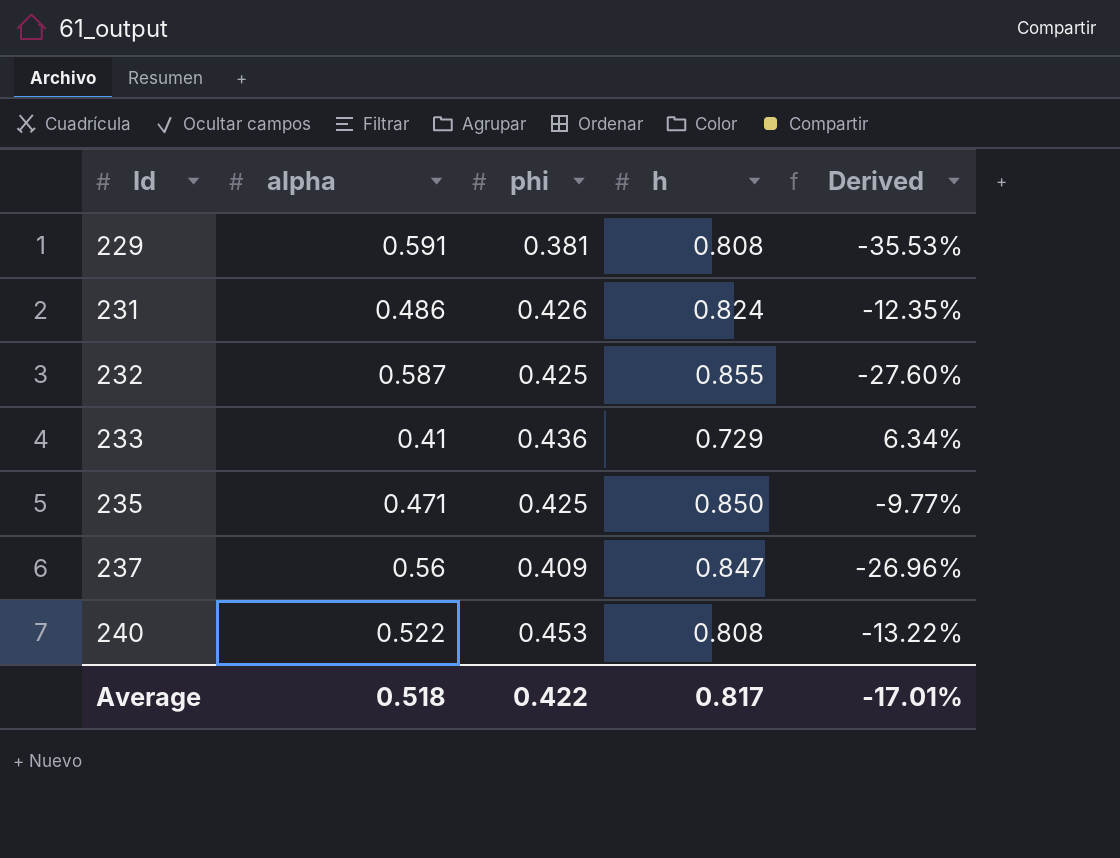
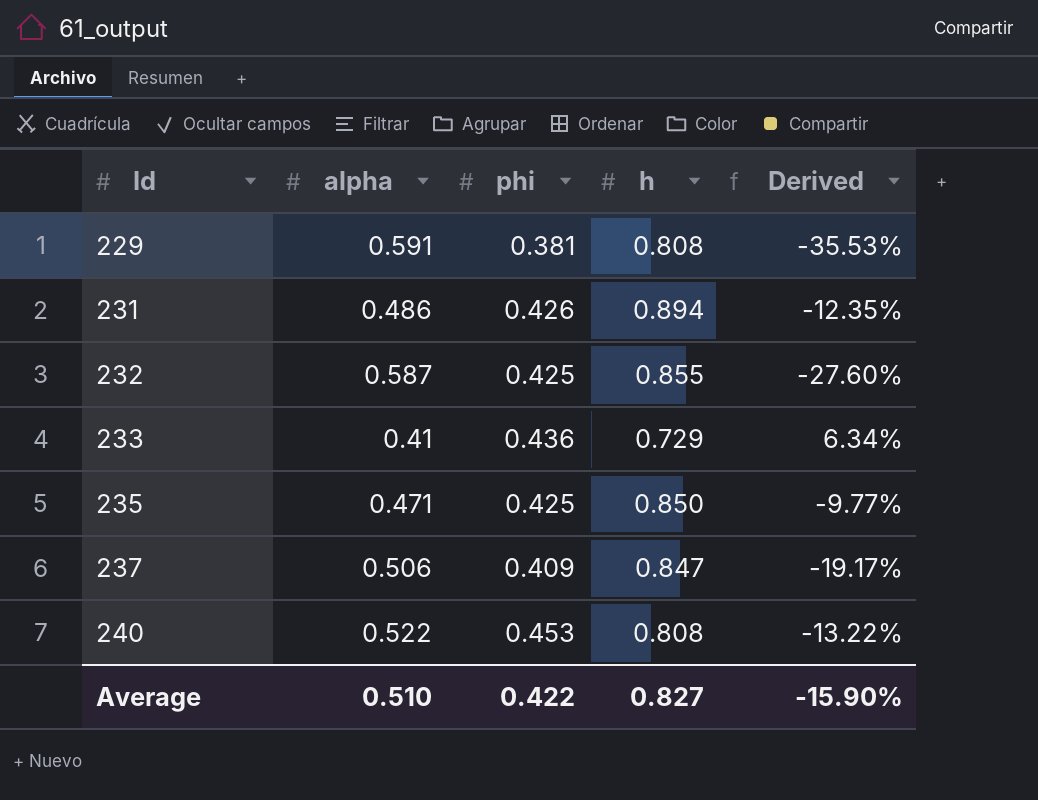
231 | h: 0.824 -> 0.894
237 | alpha: 0.56 -> 0.506
237 | Derived: -26.96% -> -19.17%
Average | alpha: 0.518 -> 0.510
Average | h: 0.817 -> 0.827
Average | Derived: -17.01% -> -15.90%

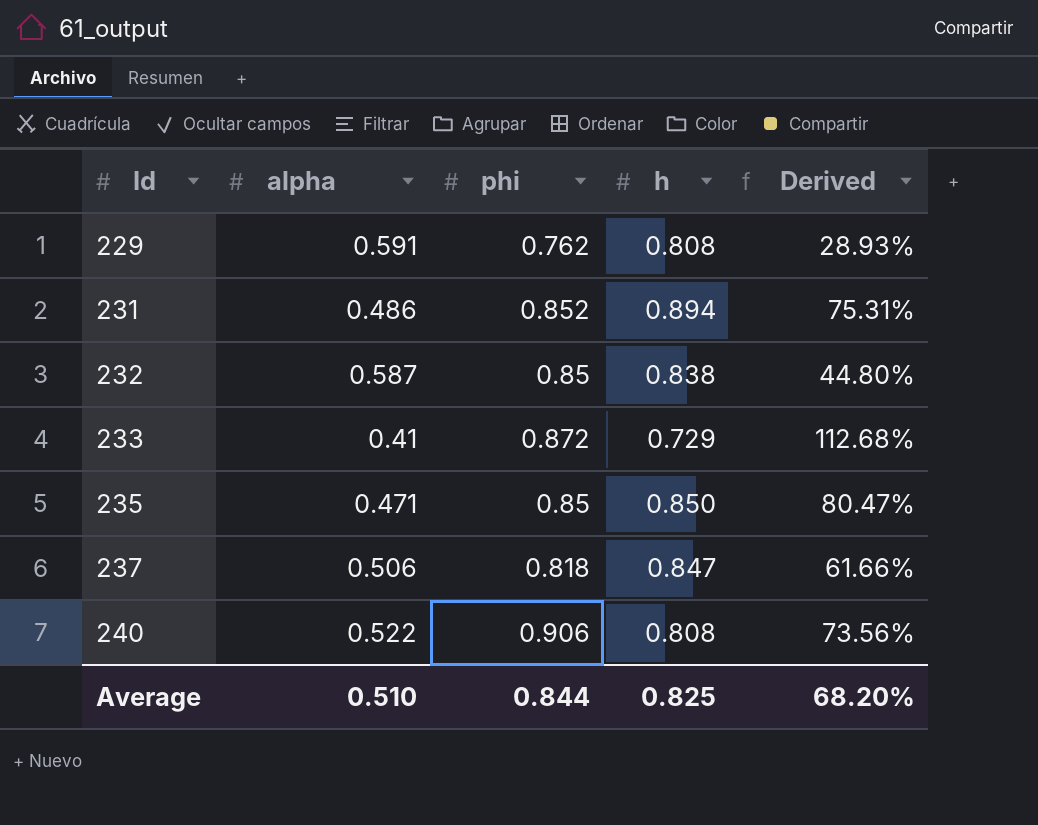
229 | phi: 0.381 -> 0.762
229 | Derived: -35.53% -> 28.93%
231 | phi: 0.426 -> 0.852
231 | Derived: -12.35% -> 75.31%
232 | phi: 0.425 -> 0.85
232 | h: 0.855 -> 0.838
232 | Derived: -27.60% -> 44.80%
233 | phi: 0.436 -> 0.872
233 | Derived: 6.34% -> 112.68%
235 | phi: 0.425 -> 0.85
235 | Derived: -9.77% -> 80.47%
237 | phi: 0.409 -> 0.818
237 | Derived: -19.17% -> 61.66%
240 | phi: 0.453 -> 0.906
240 | Derived: -13.22% -> 73.56%
Average | phi: 0.422 -> 0.844
Average | h: 0.827 -> 0.825
Average | Derived: -15.90% -> 68.20%

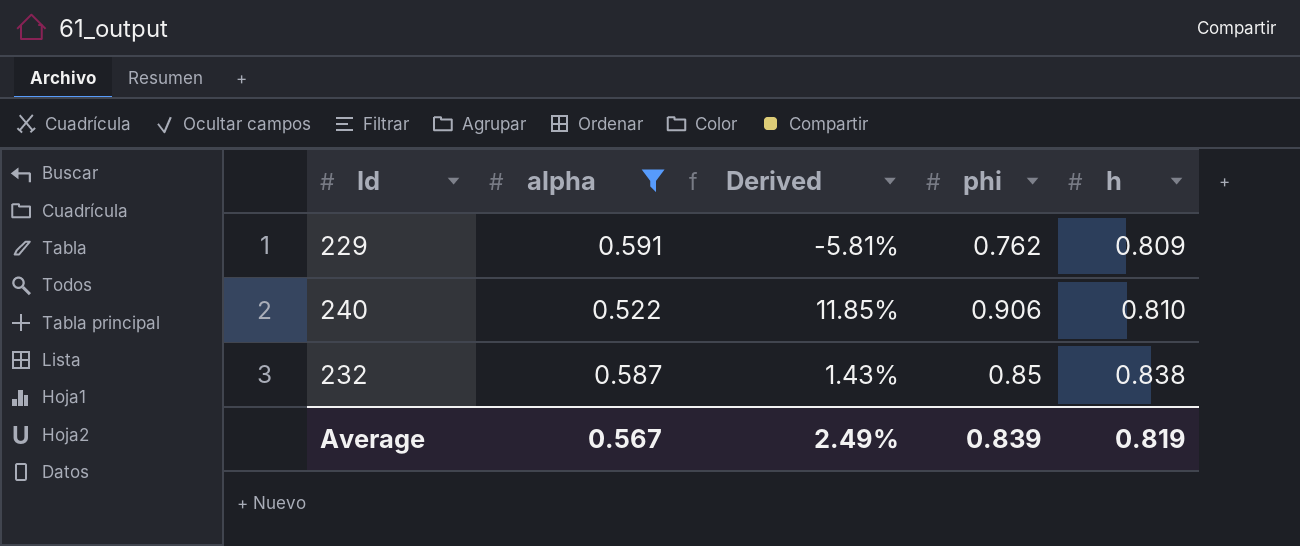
filter: none -> alpha >= 0.522
row order: Id ascending -> h ascending
column Derived | formula: ([phi] - [alpha]) / [alpha] -> ([phi] - [h]) / [h]
column Derived | position: 5 -> 3
229 | h: 0.808 -> 0.809
240 | h: 0.808 -> 0.810
Average | alpha: 0.510 -> 0.567
Average | Derived: 68.20% -> 2.49%
Average | phi: 0.844 -> 0.839
Average | h: 0.825 -> 0.819

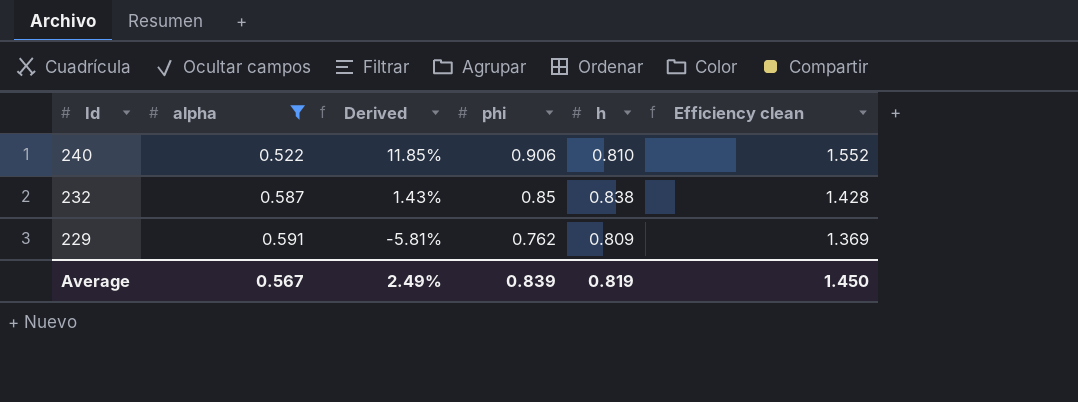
row order: h ascending -> Id descending
column Efficiency clean | formula: none -> [h] / [alpha]

